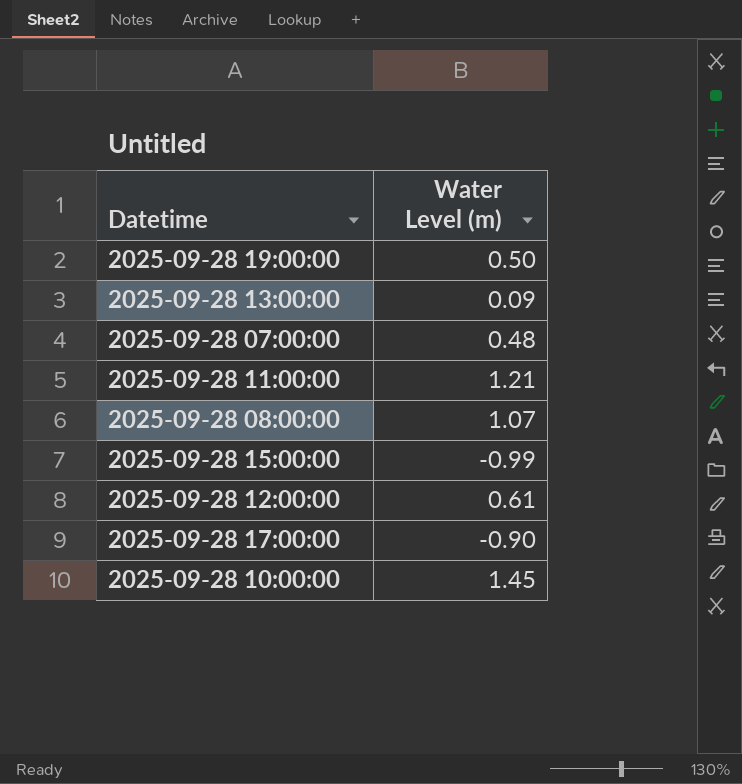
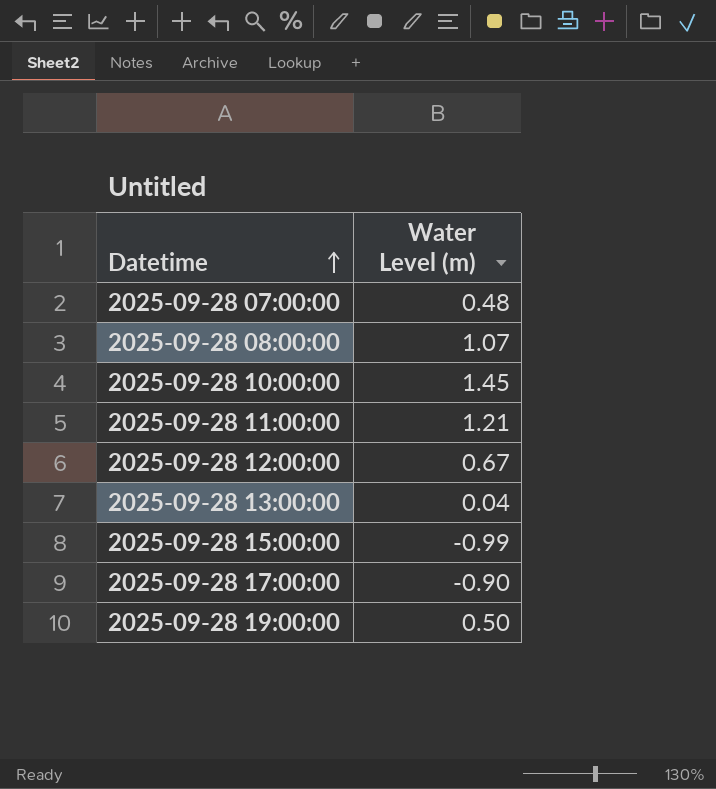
row order: none -> Datetime ascending
2025-09-28 12:00:00 | Water Level (m): 0.61 -> 0.67
2025-09-28 13:00:00 | Water Level (m): 0.09 -> 0.04

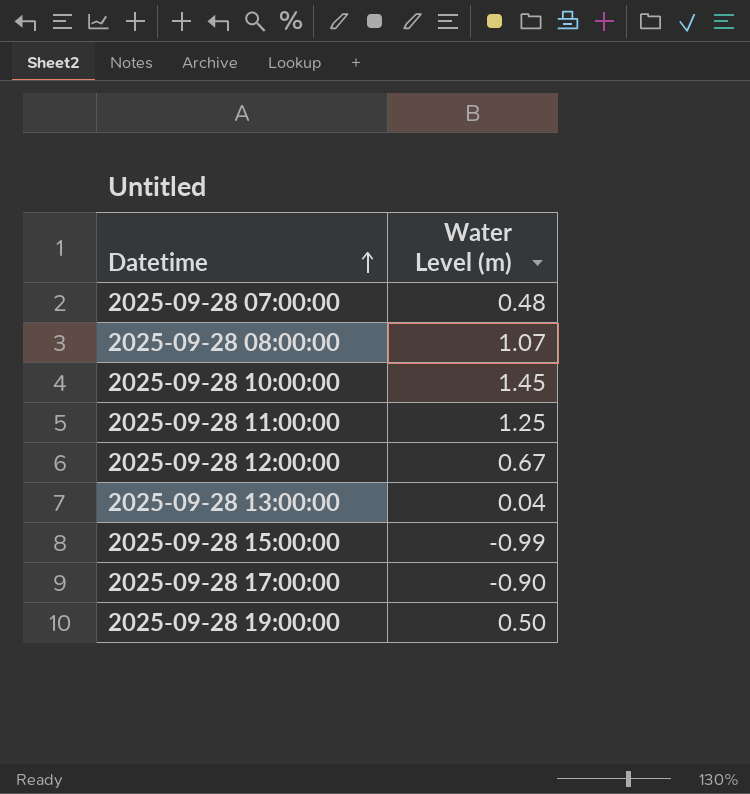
2025-09-28 11:00:00 | Water Level (m): 1.21 -> 1.25

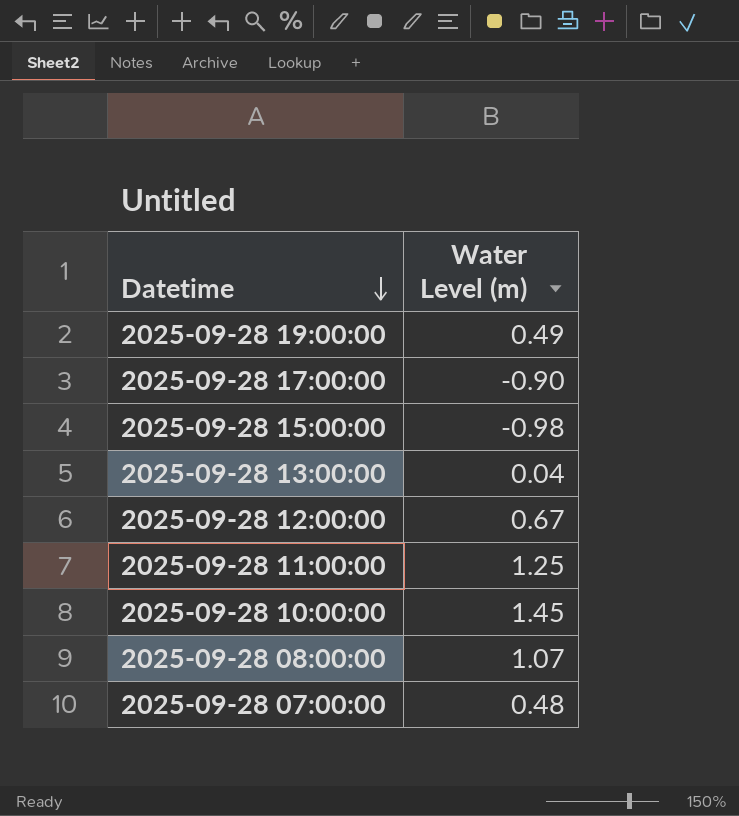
row order: Datetime ascending -> Datetime descending
2025-09-28 19:00:00 | Water Level (m): 0.50 -> 0.49
2025-09-28 15:00:00 | Water Level (m): -0.99 -> -0.98

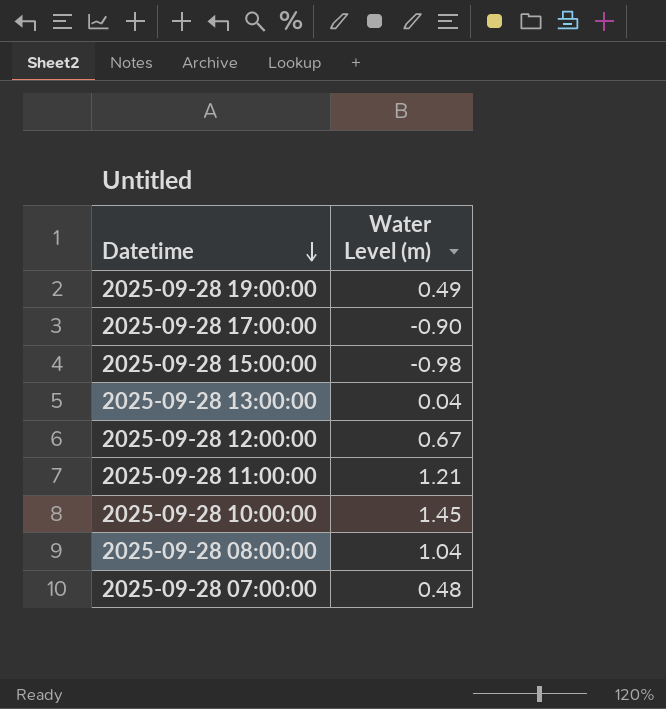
2025-09-28 11:00:00 | Water Level (m): 1.25 -> 1.21
2025-09-28 08:00:00 | Water Level (m): 1.07 -> 1.04

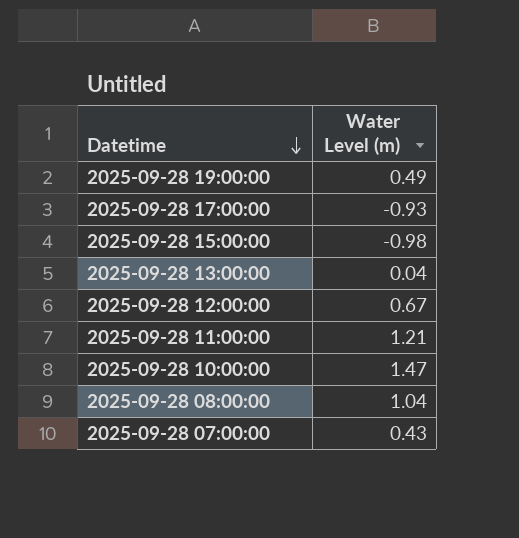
2025-09-28 17:00:00 | Water Level (m): -0.90 -> -0.93
2025-09-28 10:00:00 | Water Level (m): 1.45 -> 1.47
2025-09-28 07:00:00 | Water Level (m): 0.48 -> 0.43

